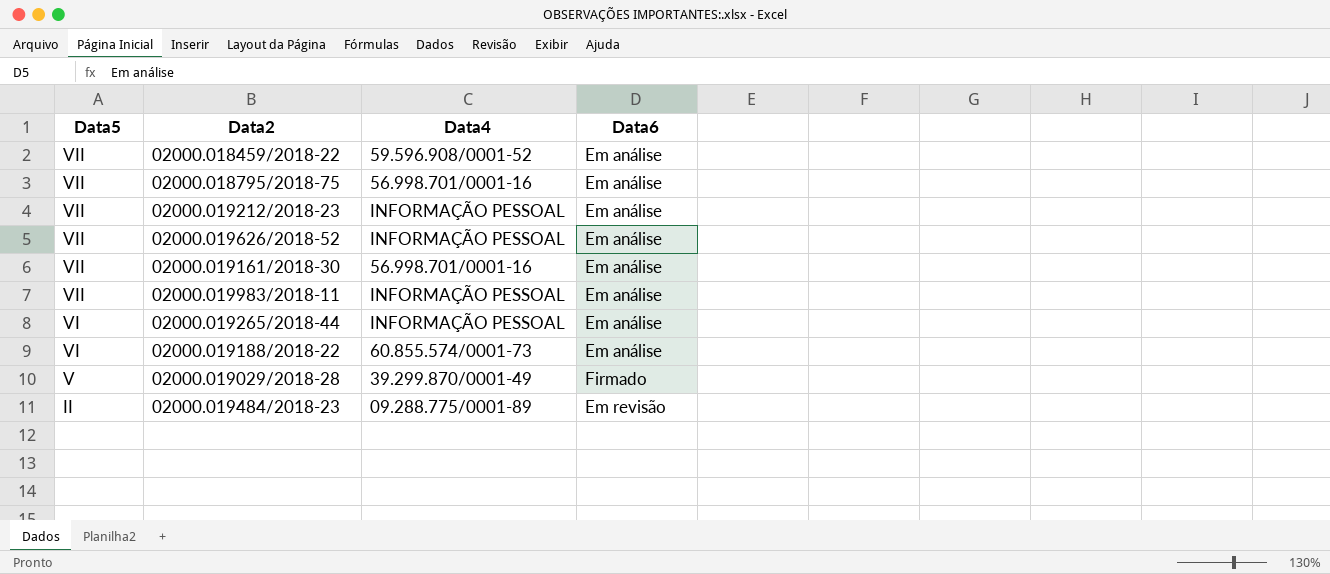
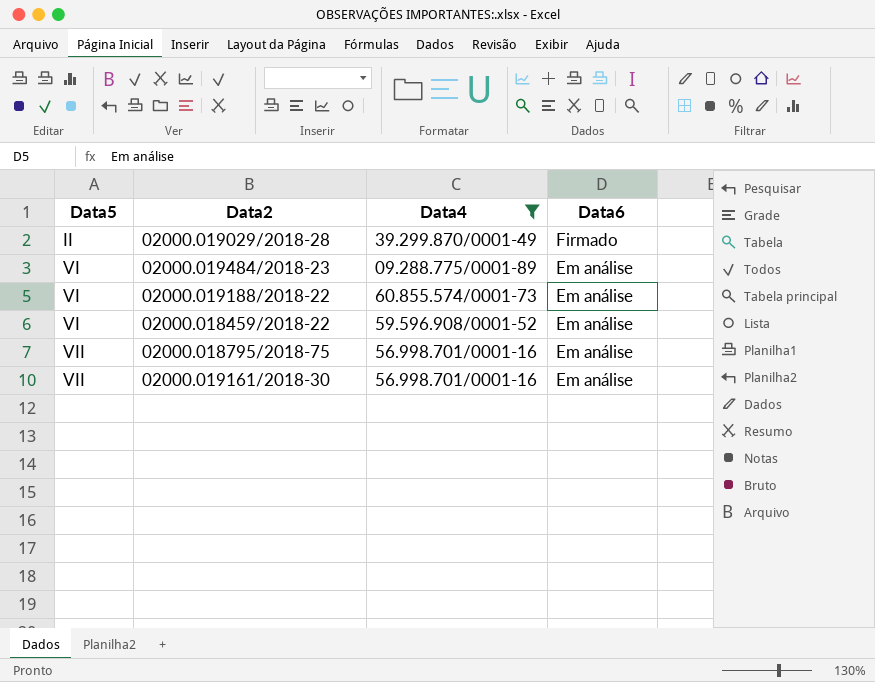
filter: none -> Data4 != INFORMAÇÃO PESSOAL
row order: Data5 descending -> Data5 ascending
02000.019029/2018-28 | Data5: V -> II
02000.019484/2018-23 | Data5: II -> VI
02000.019484/2018-23 | Data6: Em revisão -> Em análise
02000.018459/2018-22 | Data5: VII -> VI

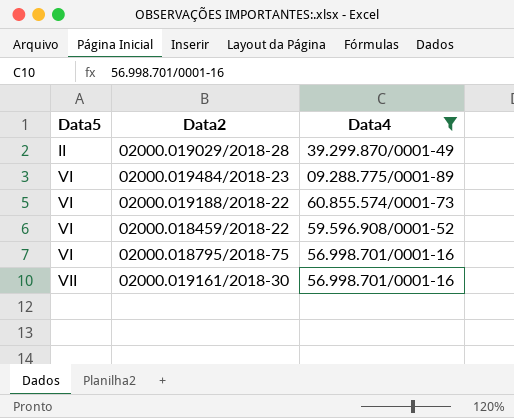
column Data6 | position: 4 -> none
02000.018795/2018-75 | Data5: VII -> VI

